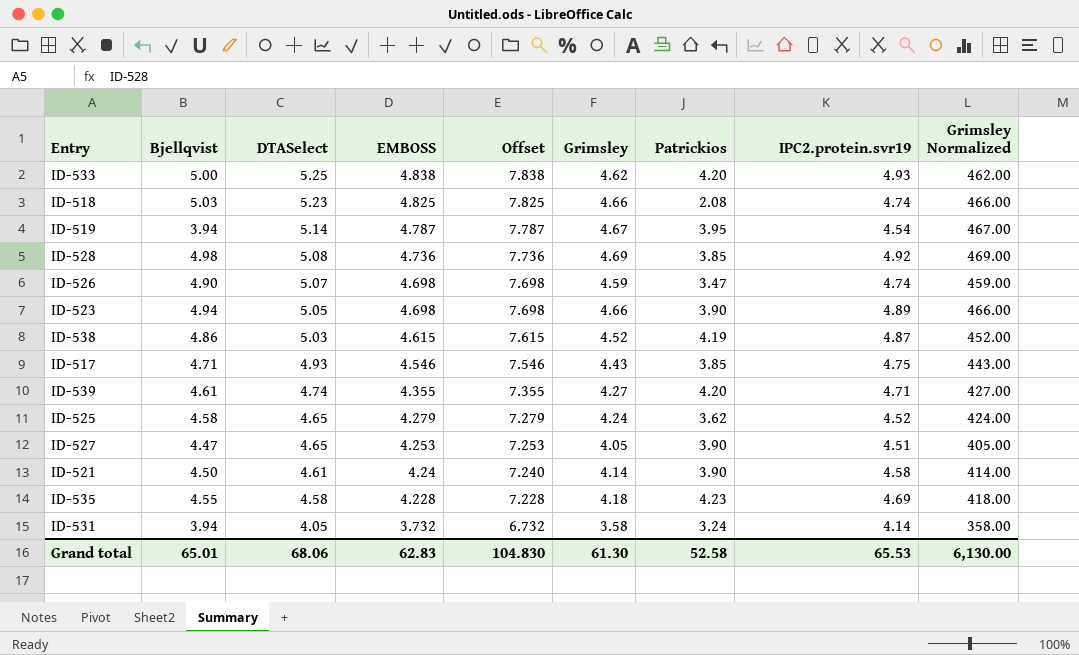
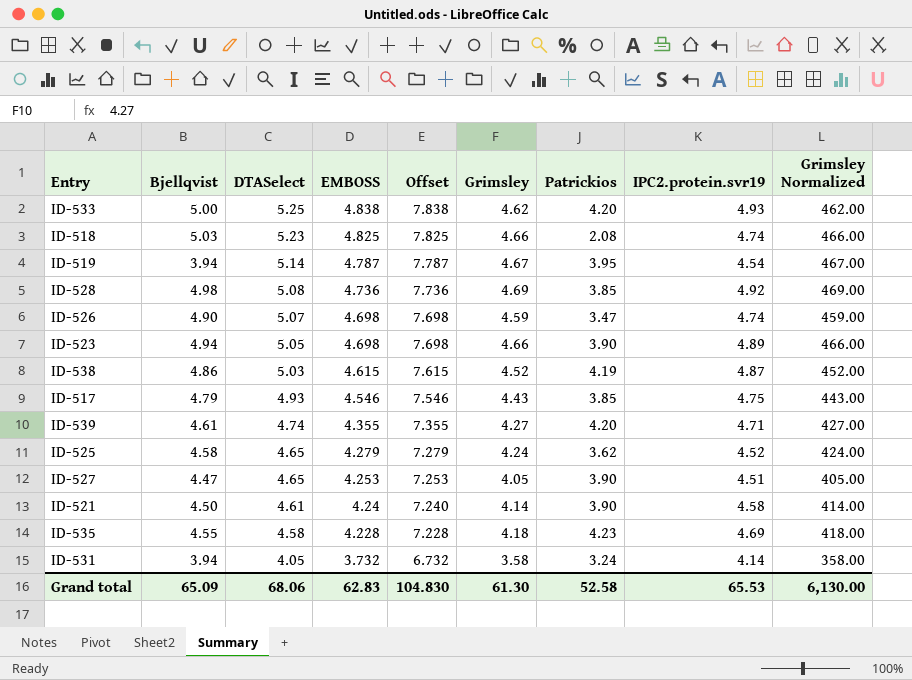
ID-517 | Bjellqvist: 4.71 -> 4.79
Grand total | Bjellqvist: 65.01 -> 65.09

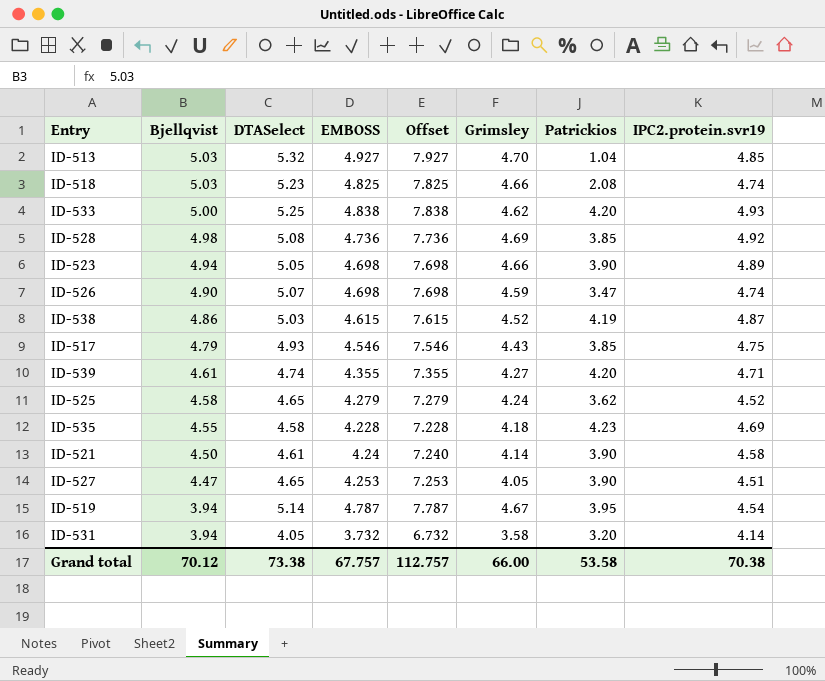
row order: DTASelect descending -> Bjellqvist descending
column Grimsley Normalized | formula: [Grimsley] * 100 -> none
row ID-513: none -> 5.03 | 5.32 | 4.927 | 7.927 | 4.70 | 1.04 | 4.85
ID-531 | Patrickios: 3.24 -> 3.20
Grand total | Bjellqvist: 65.09 -> 70.12
Grand total | DTASelect: 68.06 -> 73.38
Grand total | EMBOSS: 62.83 -> 67.757
Grand total | Offset: 104.830 -> 112.757
Grand total | Grimsley: 61.30 -> 66.00
Grand total | Patrickios: 52.58 -> 53.58
Grand total | IPC2.protein.svr19: 65.53 -> 70.38

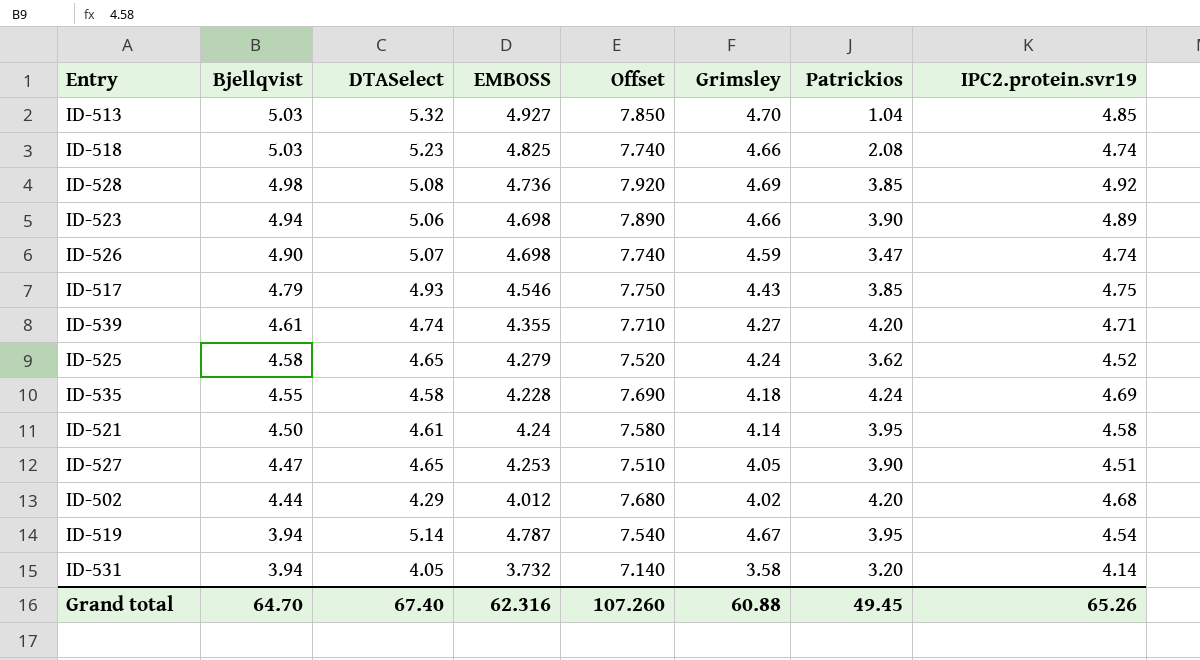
column Offset | formula: [EMBOSS] + 3 -> [IPC2.protein.svr19] + 3
row ID-533: 5.00 | 5.25 | 4.838 | 7.838 | 4.62 | 4.20 | 4.93 -> none
row ID-538: 4.86 | 5.03 | 4.615 | 7.615 | 4.52 | 4.19 | 4.87 -> none
ID-523 | DTASelect: 5.05 -> 5.06
ID-535 | Patrickios: 4.23 -> 4.24
ID-521 | Patrickios: 3.90 -> 3.95
row ID-502: none -> 4.44 | 4.29 | 4.012 | 7.680 | 4.02 | 4.20 | 4.68
Grand total | Bjellqvist: 70.12 -> 64.70
Grand total | DTASelect: 73.38 -> 67.40
Grand total | EMBOSS: 67.757 -> 62.316
Grand total | Offset: 112.757 -> 107.260
Grand total | Grimsley: 66.00 -> 60.88
Grand total | Patrickios: 53.58 -> 49.45
Grand total | IPC2.protein.svr19: 70.38 -> 65.26

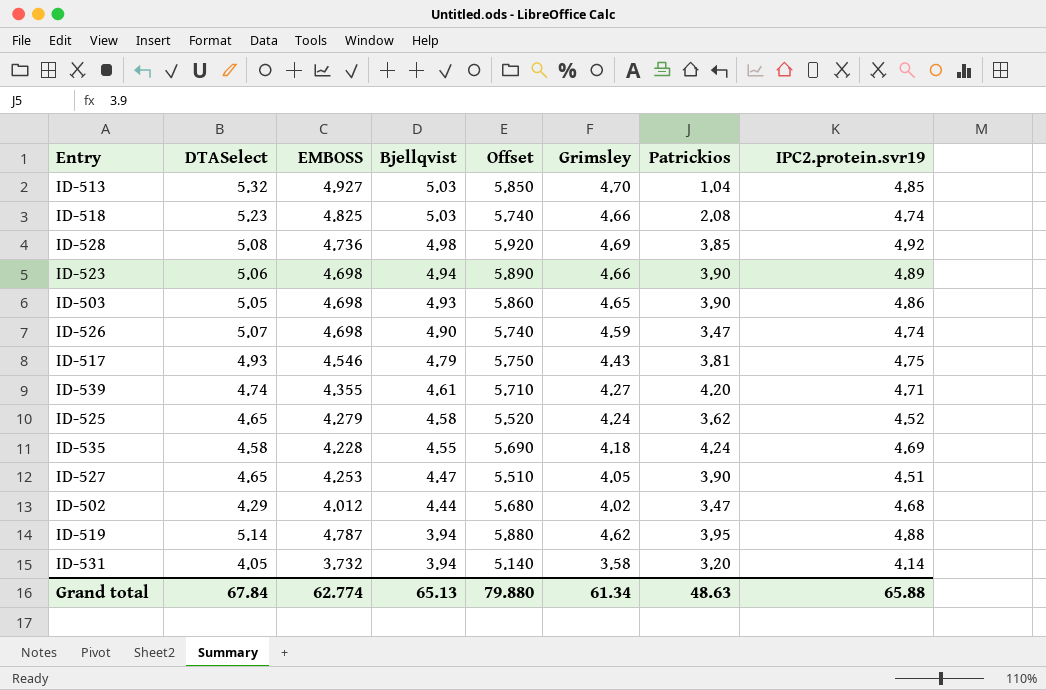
column Bjellqvist | position: 2 -> 4
column Offset | formula: [IPC2.protein.svr19] + 3 -> [IPC2.protein.svr19] + 1
row ID-521: 4.50 | 4.61 | 4.24 | 7.580 | 4.14 | 3.95 | 4.58 -> none
row ID-503: none -> 5.05 | 4.698 | 4.93 | 5.860 | 4.65 | 3.90 | 4.86
ID-517 | Patrickios: 3.85 -> 3.81
ID-502 | Patrickios: 4.20 -> 3.47
ID-519 | Grimsley: 4.67 -> 4.62
ID-519 | IPC2.protein.svr19: 4.54 -> 4.88
Grand total | DTASelect: 67.40 -> 67.84
Grand total | EMBOSS: 62.316 -> 62.774
Grand total | Bjellqvist: 64.70 -> 65.13
Grand total | Offset: 107.260 -> 79.880
Grand total | Grimsley: 60.88 -> 61.34
Grand total | Patrickios: 49.45 -> 48.63
Grand total | IPC2.protein.svr19: 65.26 -> 65.88

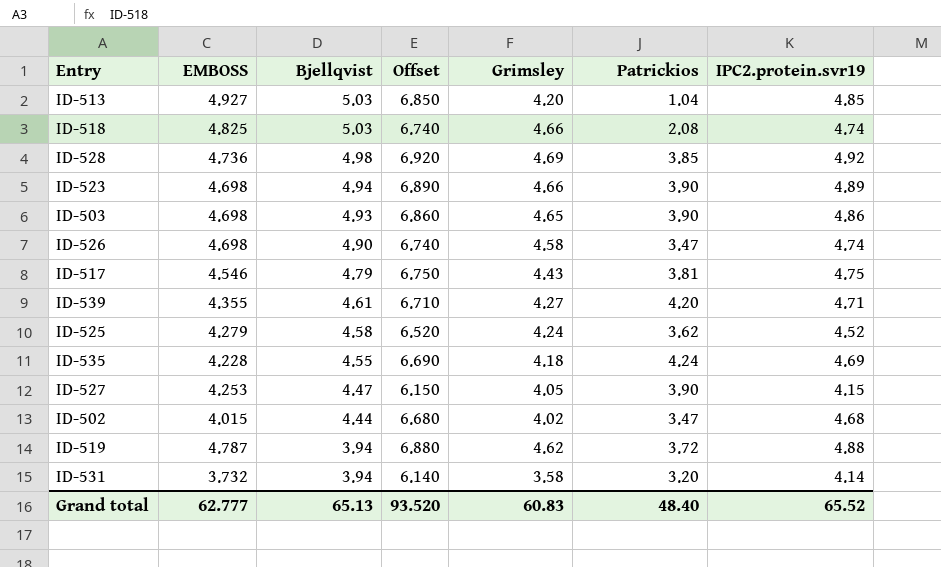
column DTASelect | position: 2 -> none
column Offset | formula: [IPC2.protein.svr19] + 1 -> [IPC2.protein.svr19] + 2
ID-513 | Grimsley: 4.70 -> 4.20
ID-526 | Grimsley: 4.59 -> 4.58
ID-527 | IPC2.protein.svr19: 4.51 -> 4.15
ID-502 | EMBOSS: 4.012 -> 4.015
ID-519 | Patrickios: 3.95 -> 3.72
Grand total | EMBOSS: 62.774 -> 62.777
Grand total | Offset: 79.880 -> 93.520
Grand total | Grimsley: 61.34 -> 60.83
Grand total | Patrickios: 48.63 -> 48.40
Grand total | IPC2.protein.svr19: 65.88 -> 65.52

